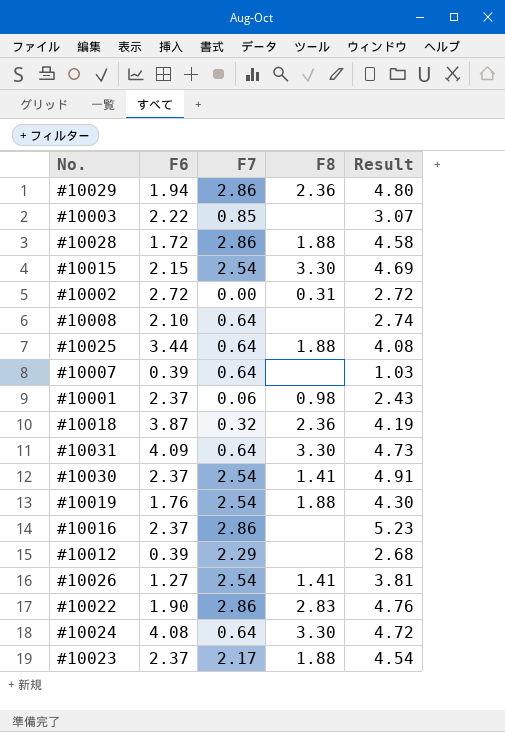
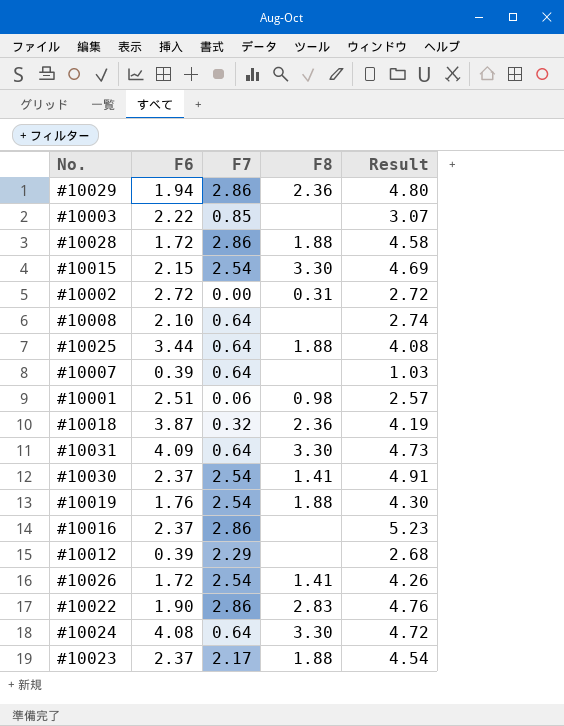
#10001 | F6: 2.37 -> 2.51
#10001 | Result: 2.43 -> 2.57
#10026 | F6: 1.27 -> 1.72
#10026 | Result: 3.81 -> 4.26

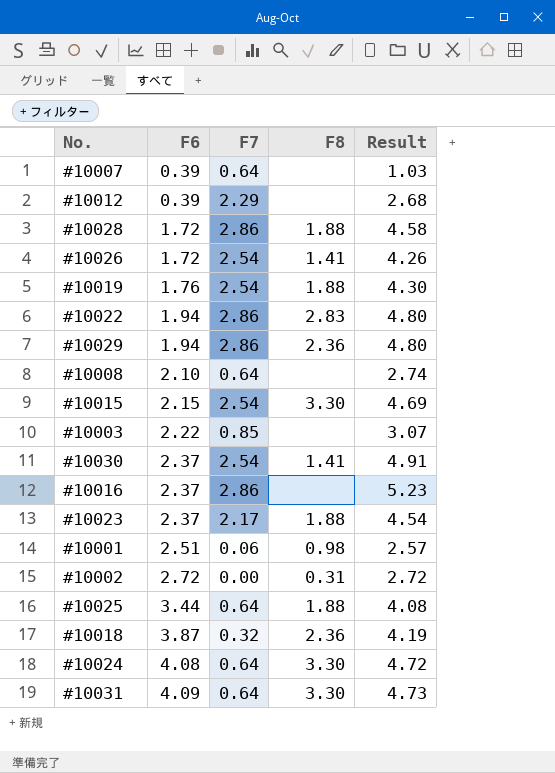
row order: none -> F6 ascending
#10022 | F6: 1.90 -> 1.94
#10022 | Result: 4.76 -> 4.80

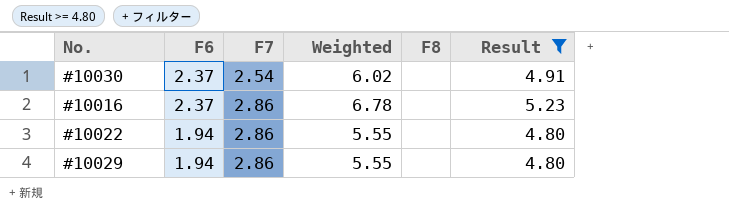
filter: none -> Result >= 4.80
row order: F6 ascending -> F6 descending
column Weighted | formula: none -> [F6] * [F7]
#10030 | F8: 1.41 -> none
#10022 | F8: 2.83 -> none
#10029 | F8: 2.36 -> none

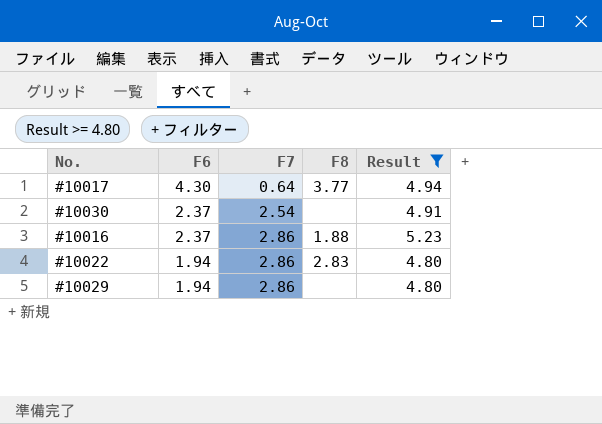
column Weighted | formula: [F6] * [F7] -> none
row #10017: none -> 4.30 | 0.64 | 3.77 | 4.94
#10016 | F8: none -> 1.88
#10022 | F8: none -> 2.83

